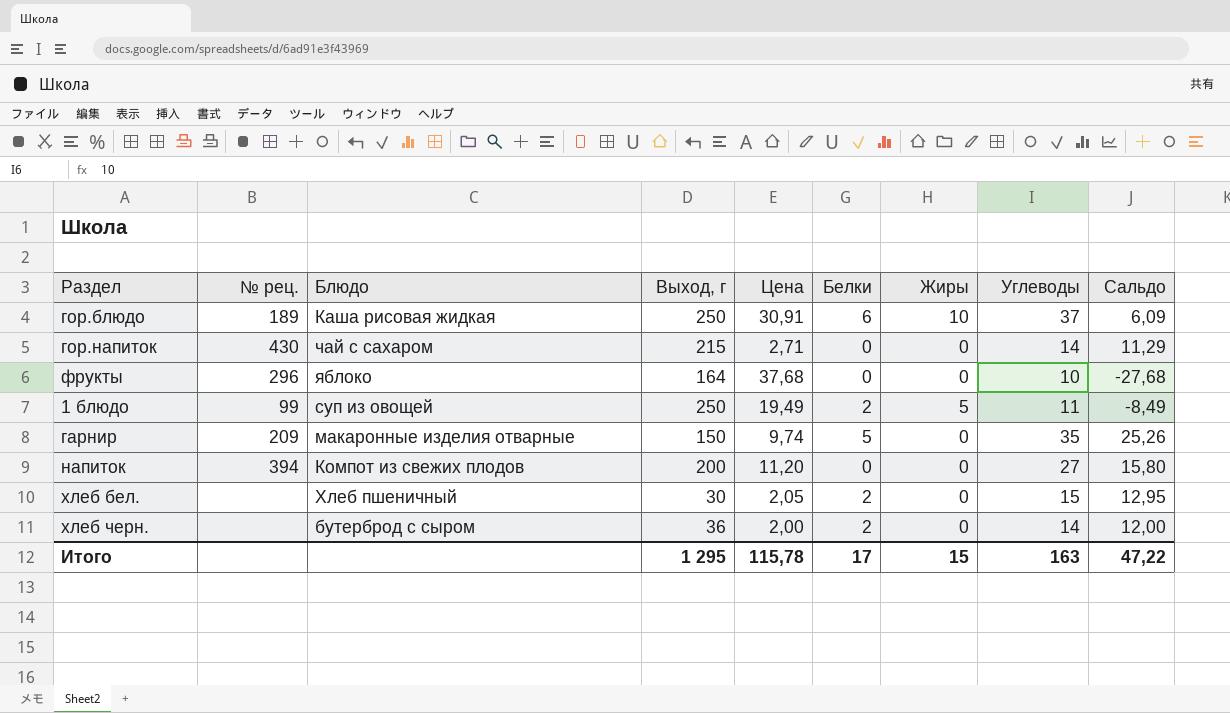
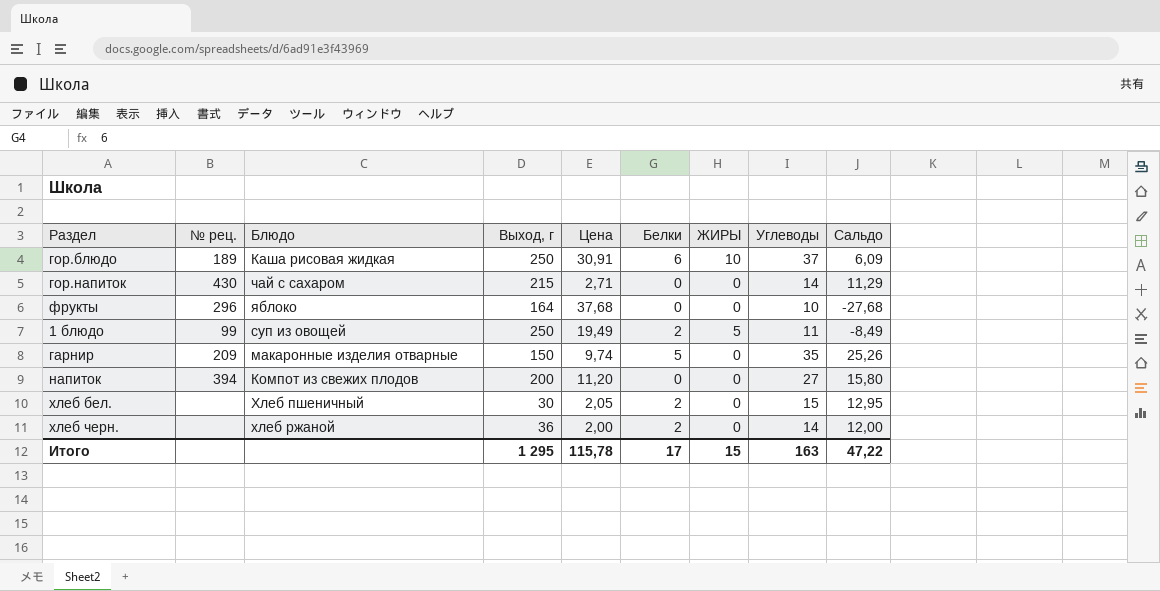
column name: Жиры -> ЖИРЫ
хлеб черн. | Блюдо: бутерброд с сыром -> хлеб ржаной

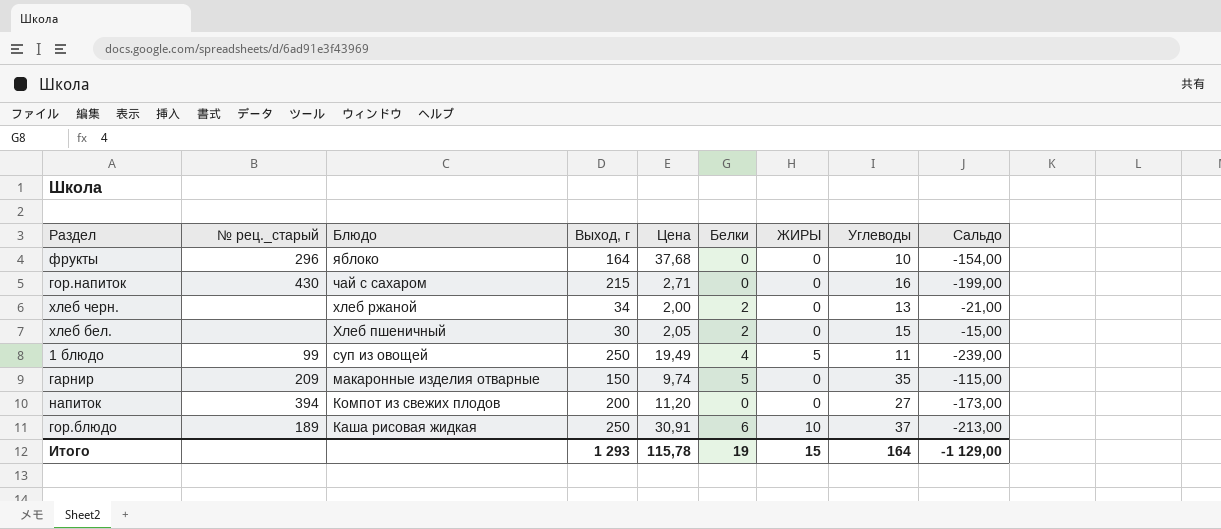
row order: none -> Блюдо descending
column name: № рец. -> № рец._старый
column Сальдо | formula: [Углеводы] - [Цена] -> [Углеводы] - [Выход, г]
гор.напиток | Углеводы: 14 -> 16
хлеб черн. | Выход, г: 36 -> 34
хлеб черн. | Углеводы: 14 -> 13
1 блюдо | Белки: 2 -> 4
Итого | Выход, г: 1 295 -> 1 293
Итого | Белки: 17 -> 19
Итого | Углеводы: 163 -> 164
Итого | Сальдо: 47,22 -> -1 129,00

